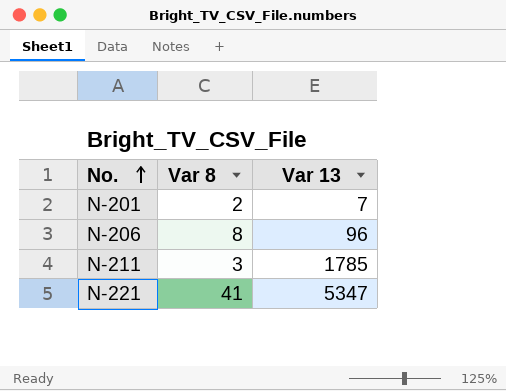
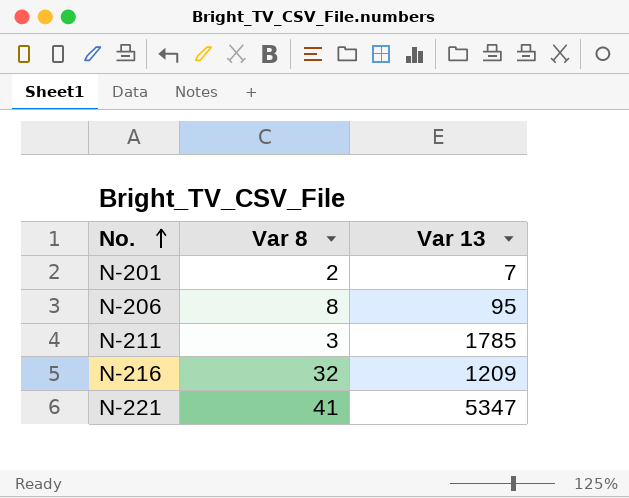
N-206 | Var 13: 96 -> 95
row N-216: none -> 32 | 1209

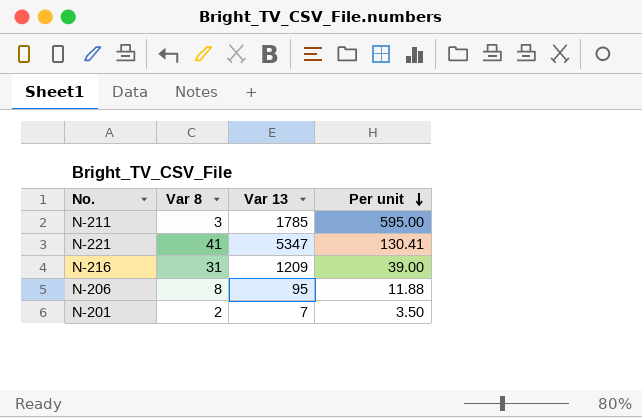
row order: No. ascending -> Per unit descending
column Per unit | formula: none -> [Var 13] / [Var 8]
N-216 | Var 8: 32 -> 31

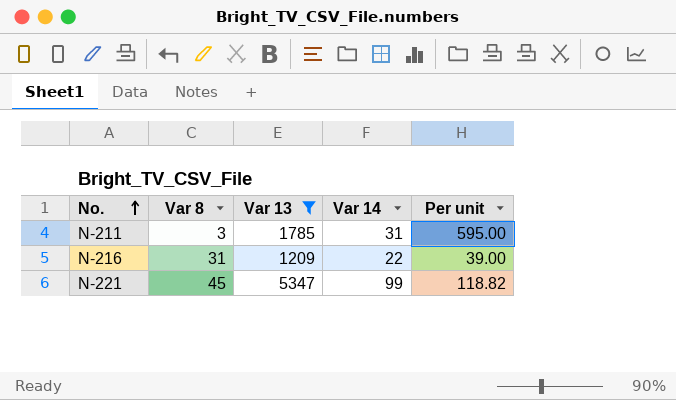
filter: none -> Var 13 >= 1209
row order: Per unit descending -> No. ascending
column Var 14 | position: none -> 4
N-221 | Var 8: 41 -> 45
N-221 | Per unit: 130.41 -> 118.82

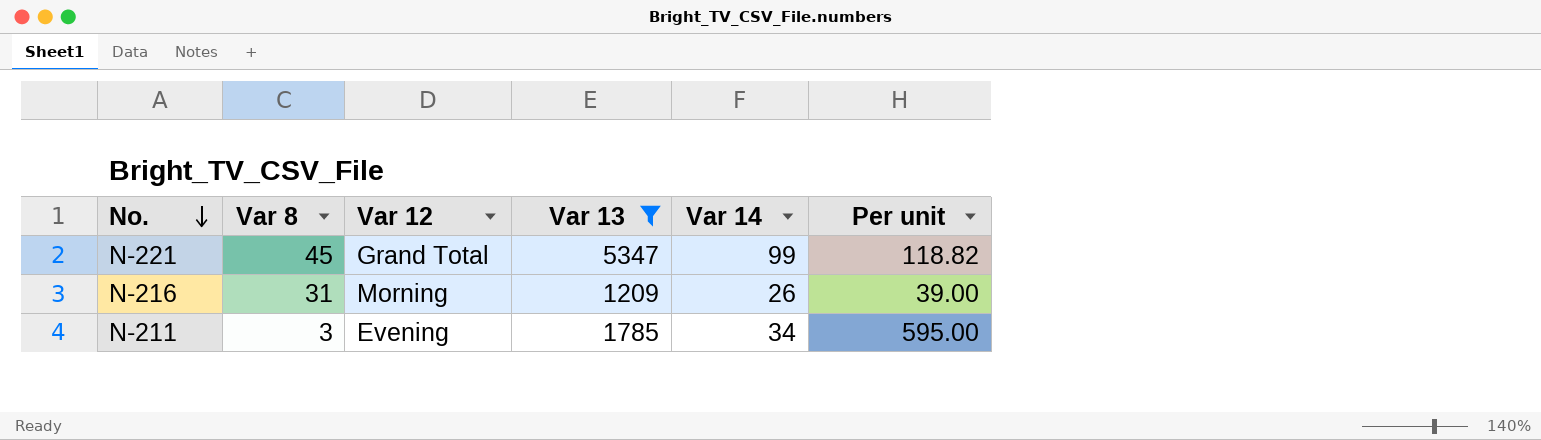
row order: No. ascending -> No. descending
column Var 12 | position: none -> 3
N-216 | Var 14: 22 -> 26
N-211 | Var 14: 31 -> 34

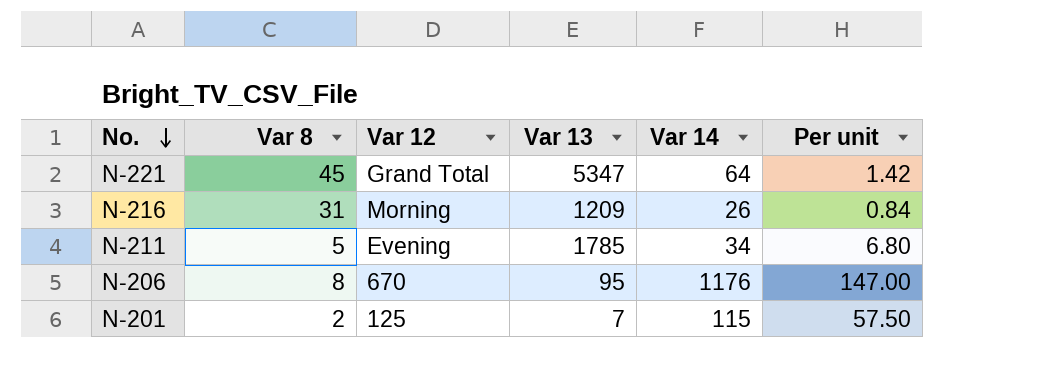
filter: Var 13 >= 1209 -> none
column Per unit | formula: [Var 13] / [Var 8] -> [Var 14] / [Var 8]
N-221 | Var 14: 99 -> 64
N-211 | Var 8: 3 -> 5

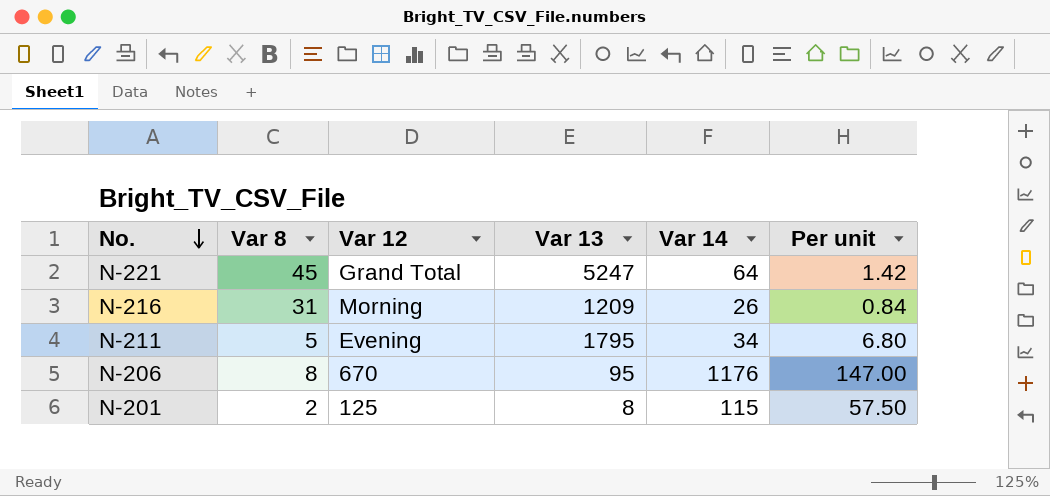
N-221 | Var 13: 5347 -> 5247
N-211 | Var 13: 1785 -> 1795
N-201 | Var 13: 7 -> 8

